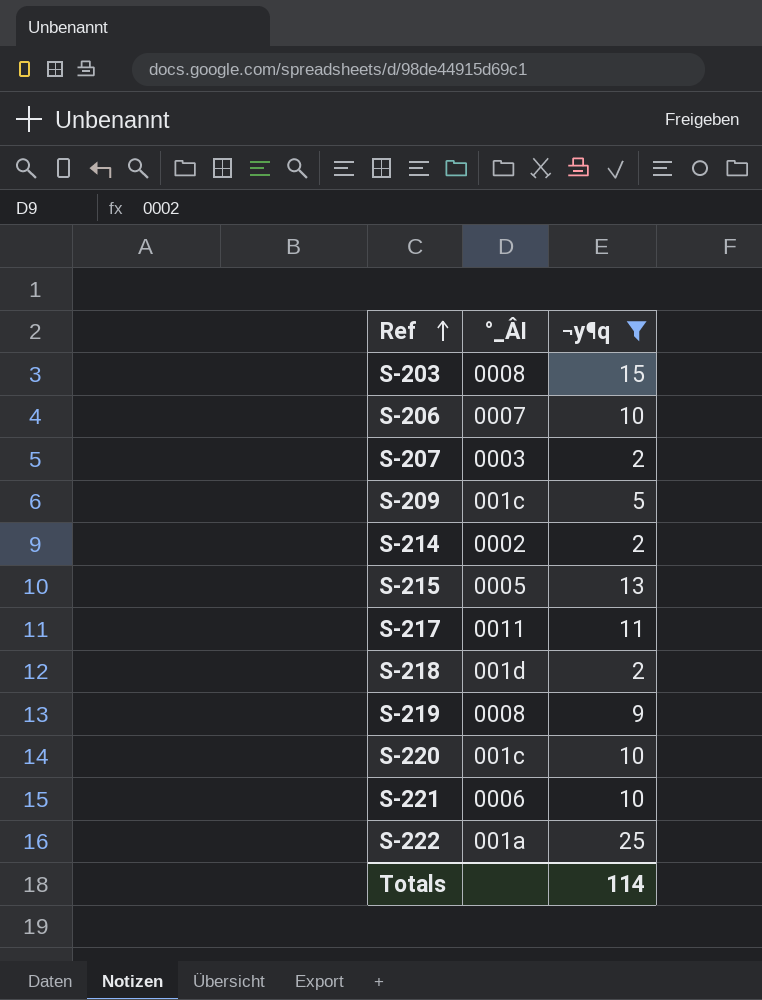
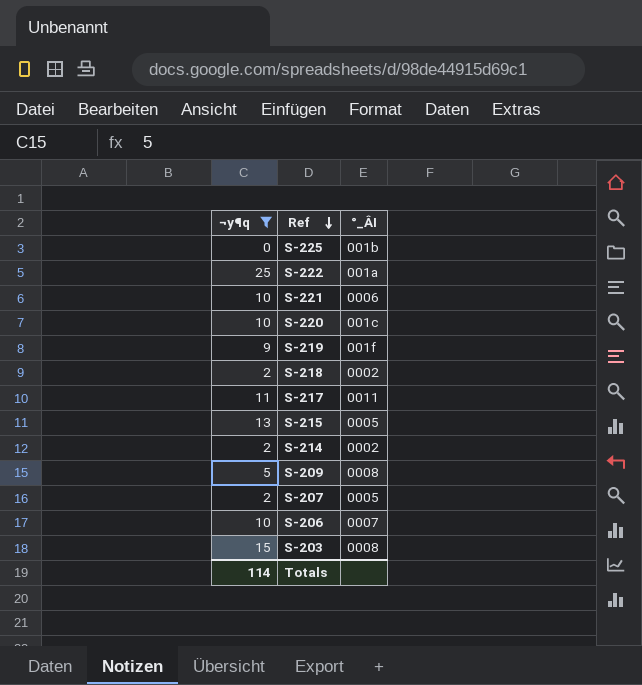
row order: Ref ascending -> Ref descending
column ¬y¶q | position: 3 -> 1
row S-225: none -> 0 | 001b
S-219 | °_ÂI: 0008 -> 001f
S-218 | °_ÂI: 001d -> 0002
S-209 | °_ÂI: 001c -> 0008
S-207 | °_ÂI: 0003 -> 0005

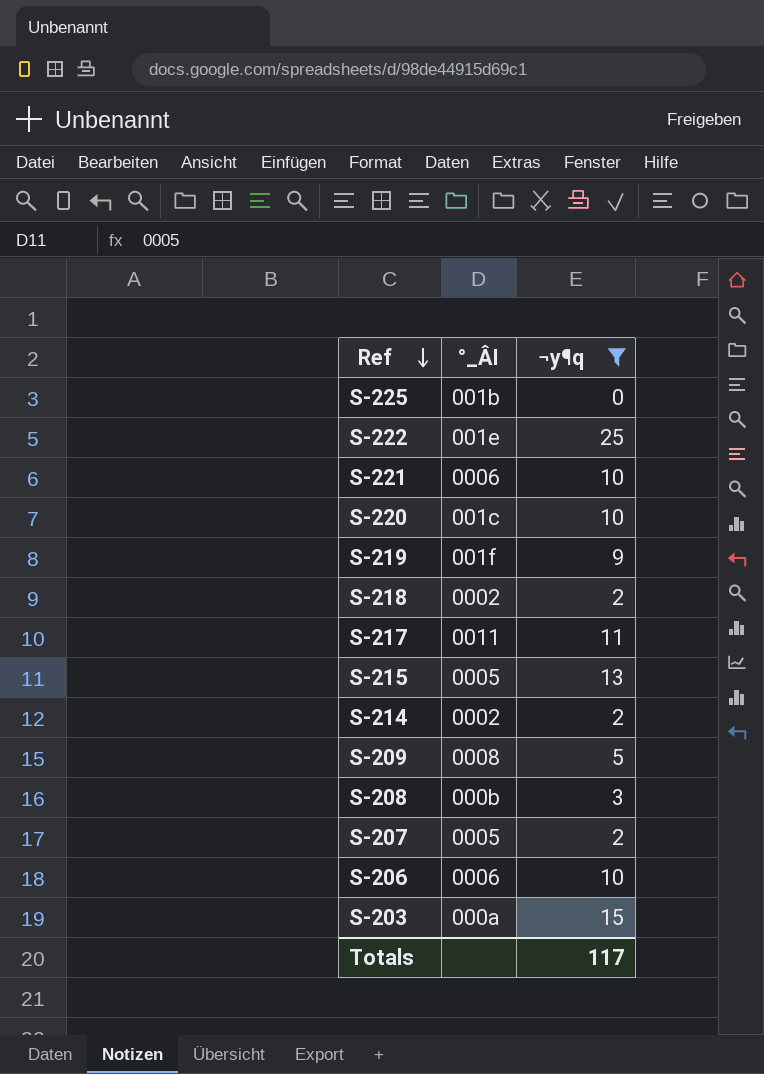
column ¬y¶q | position: 1 -> 3
S-222 | °_ÂI: 001a -> 001e
row S-208: none -> 000b | 3
S-206 | °_ÂI: 0007 -> 0006
S-203 | °_ÂI: 0008 -> 000a
Totals | ¬y¶q: 114 -> 117

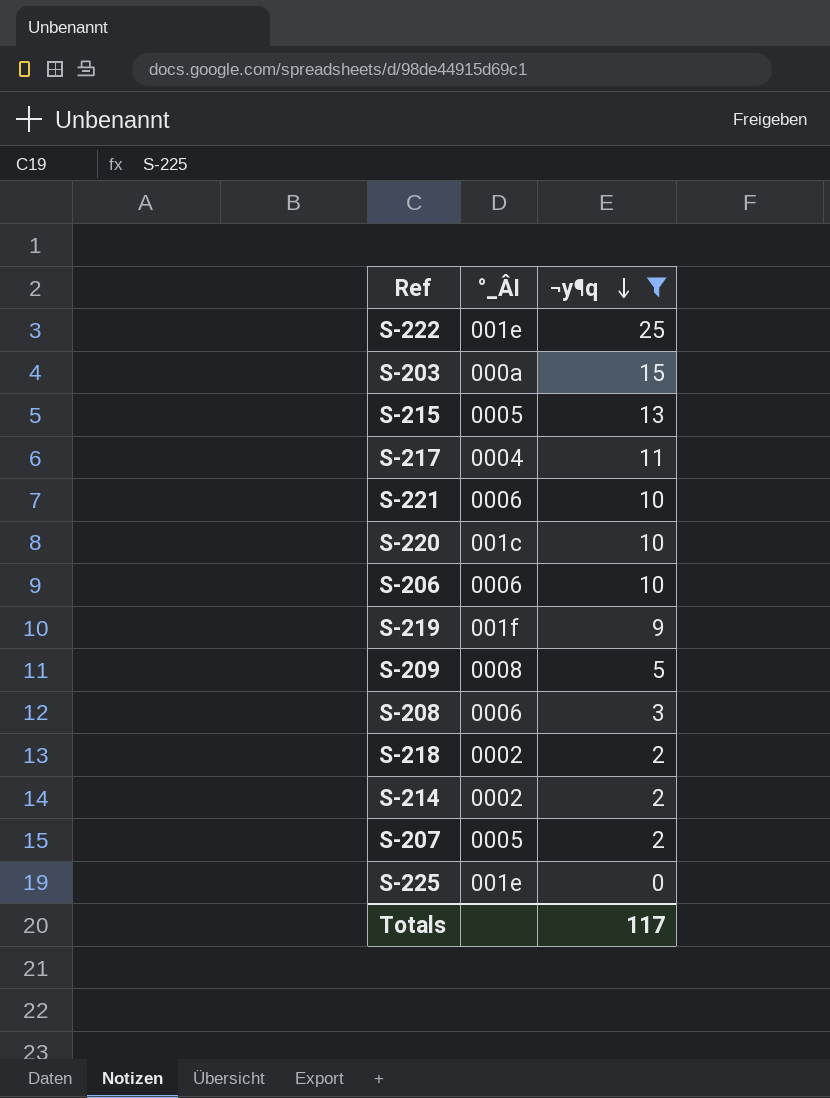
row order: Ref descending -> ¬y¶q descending
S-217 | °_ÂI: 0011 -> 0004
S-208 | °_ÂI: 000b -> 0006
S-225 | °_ÂI: 001b -> 001e

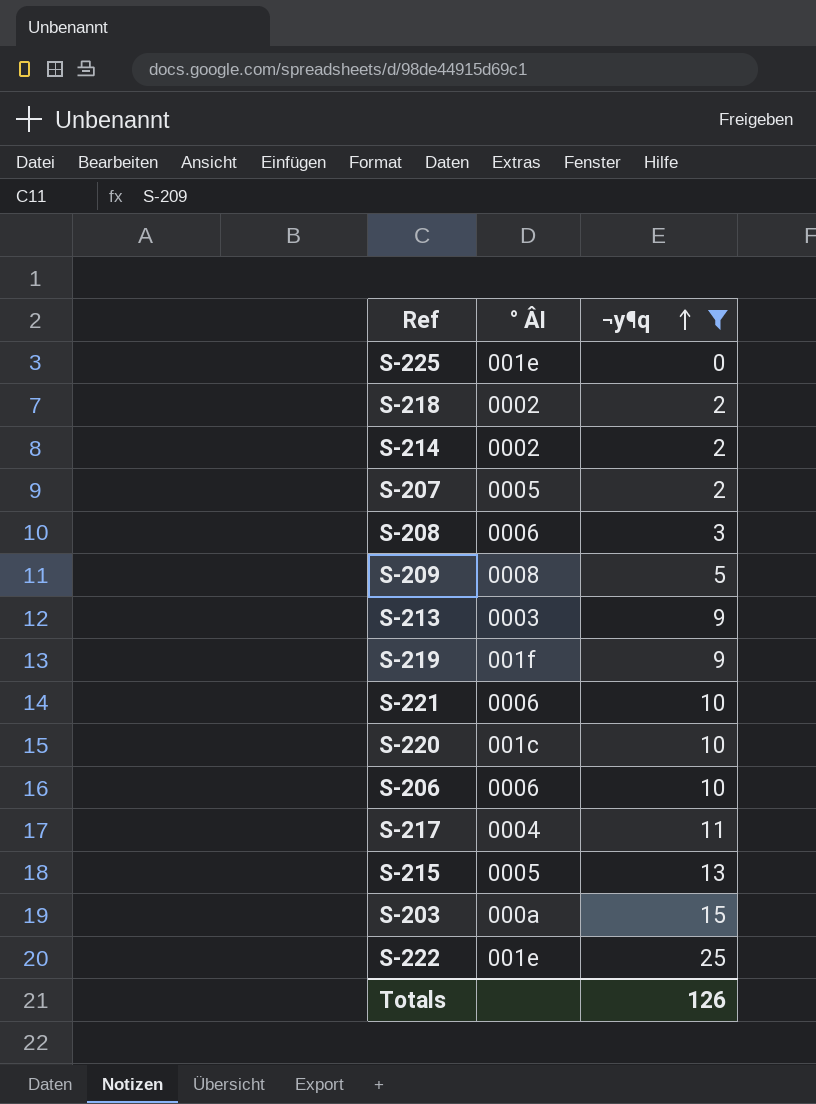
row order: ¬y¶q descending -> ¬y¶q ascending
column name: °_ÂI -> ° ÂI
row S-213: none -> 0003 | 9
Totals | ¬y¶q: 117 -> 126

